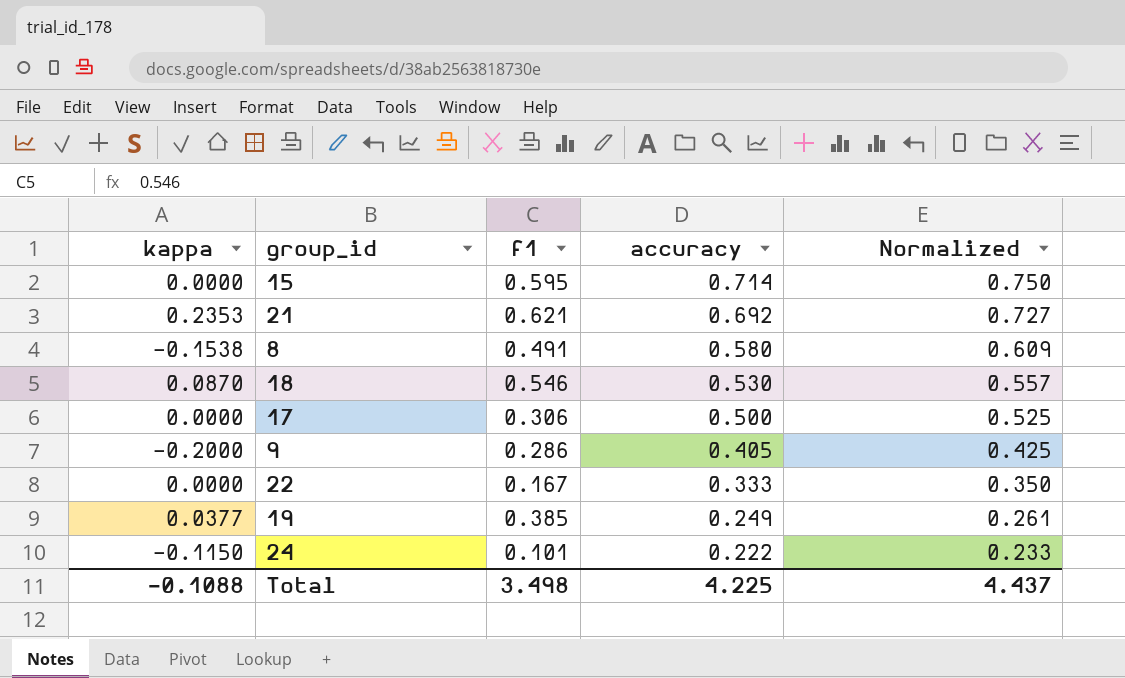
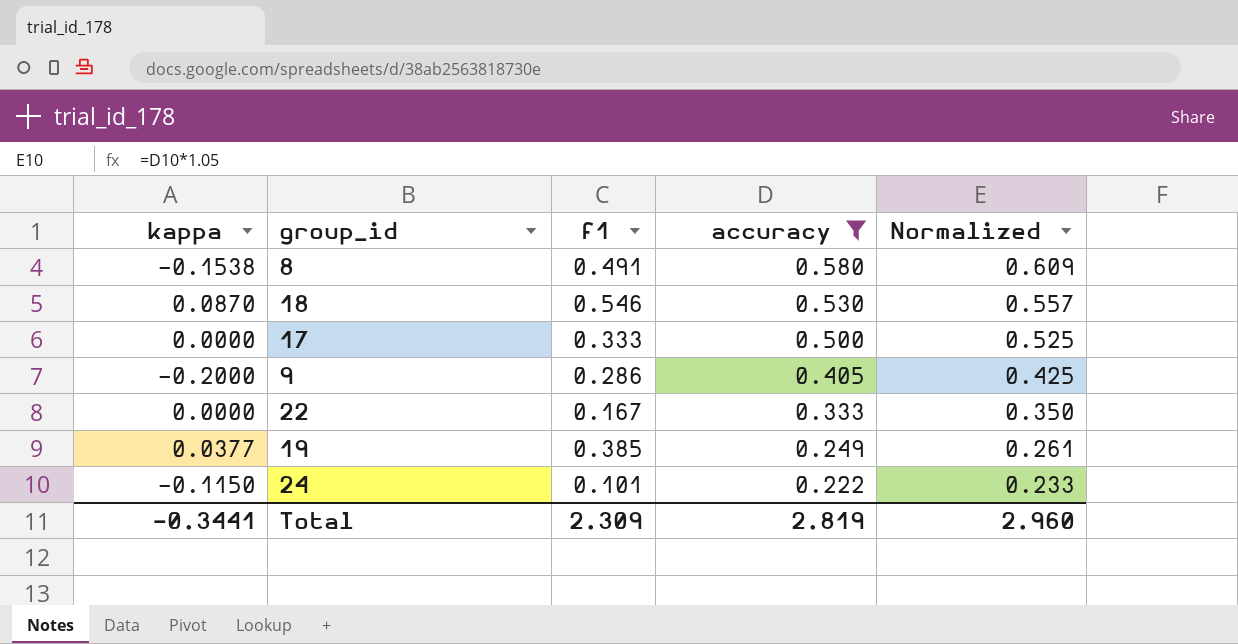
filter: none -> accuracy <= 0.580
17 | f1: 0.306 -> 0.333
Total | kappa: -0.1088 -> -0.3441
Total | f1: 3.498 -> 2.309
Total | accuracy: 4.225 -> 2.819
Total | Normalized: 4.437 -> 2.960

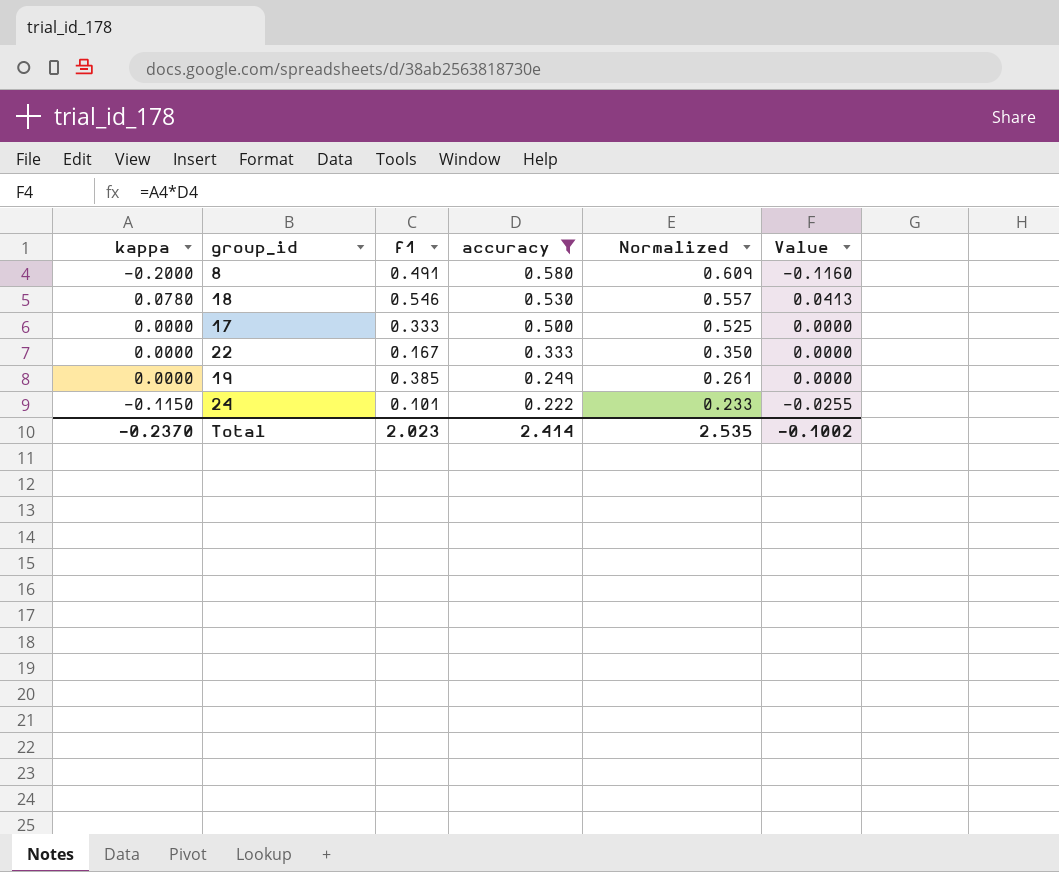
column Value | formula: none -> [kappa] * [accuracy]
row 9: -0.2000 | 0.286 | 0.405 | 0.425 -> none
8 | kappa: -0.1538 -> -0.2000
18 | kappa: 0.0870 -> 0.0780
19 | kappa: 0.0377 -> 0.0000
Total | kappa: -0.3441 -> -0.2370
Total | f1: 2.309 -> 2.023
Total | accuracy: 2.819 -> 2.414
Total | Normalized: 2.960 -> 2.535

